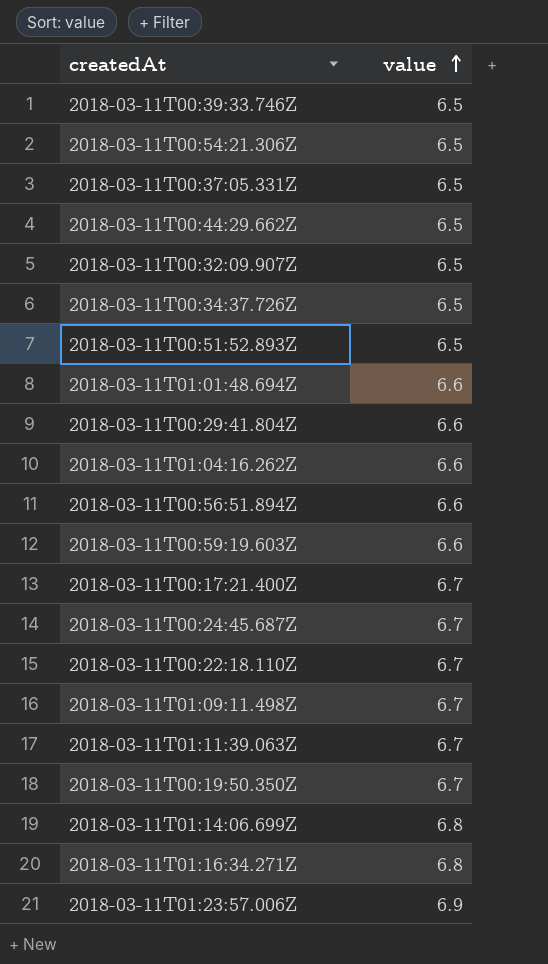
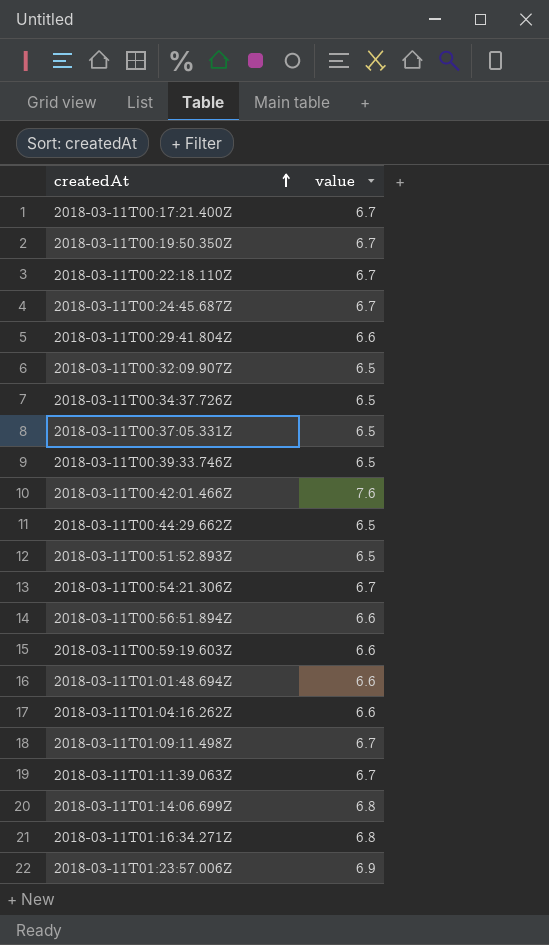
row order: value ascending -> createdAt ascending
row 2018-03-11T00:42:01.466Z: none -> 7.6
2018-03-11T00:54:21.306Z | value: 6.5 -> 6.7

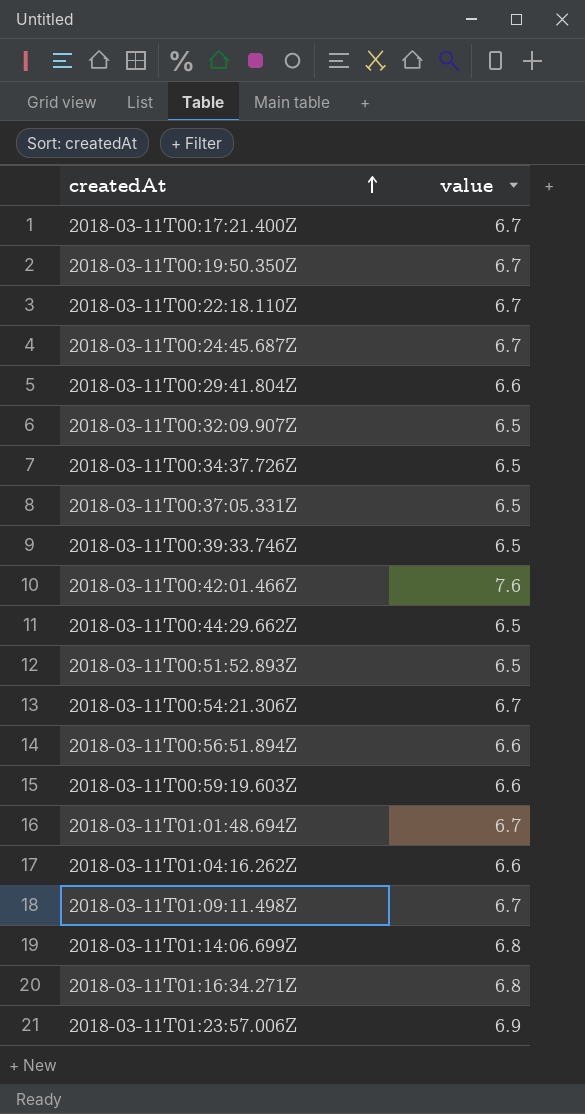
row 2018-03-11T01:11:39.063Z: 6.7 -> none
2018-03-11T01:01:48.694Z | value: 6.6 -> 6.7

